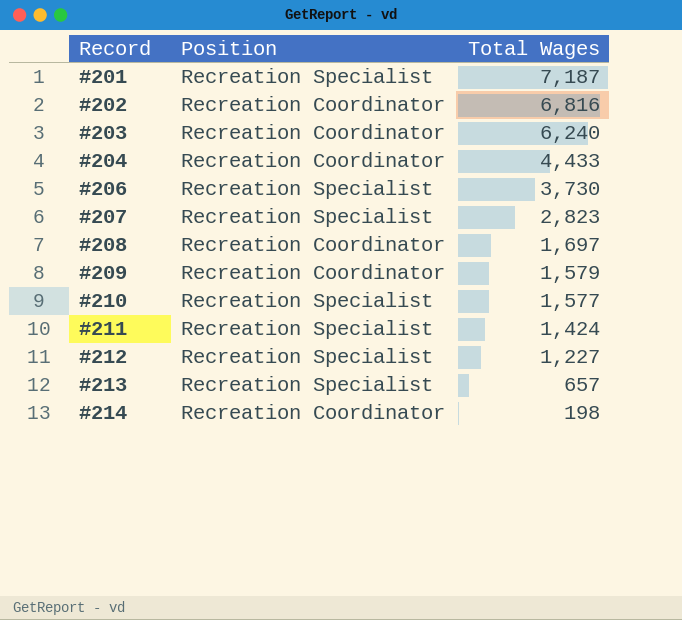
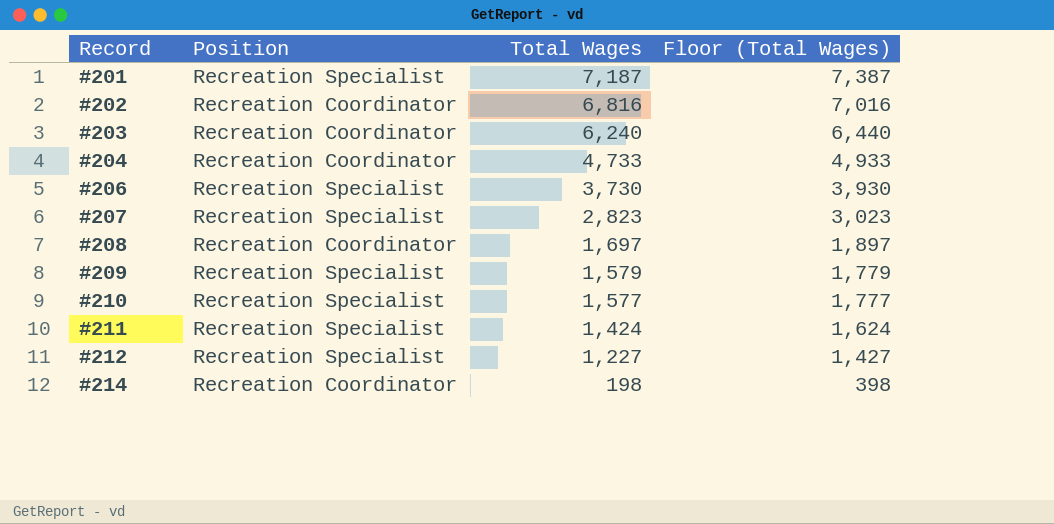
column Floor (Total Wages) | formula: none -> [Total Wages] + 200
row #213: Recreation Specialist | 657 -> none
#204 | Total Wages: 4,433 -> 4,733
#209 | Position: Recreation Coordinator -> Recreation Specialist

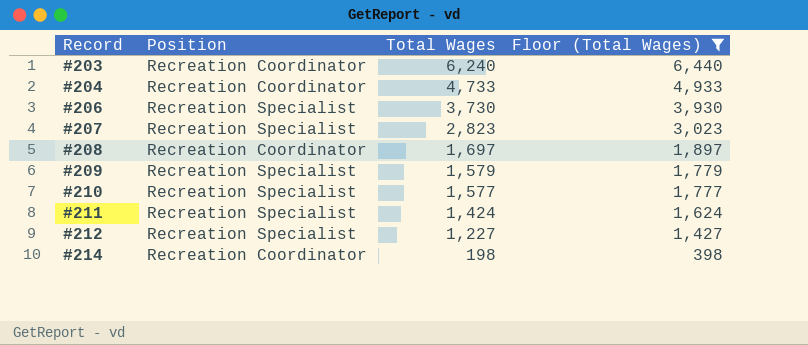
filter: none -> Floor (Total Wages) <= 6,440

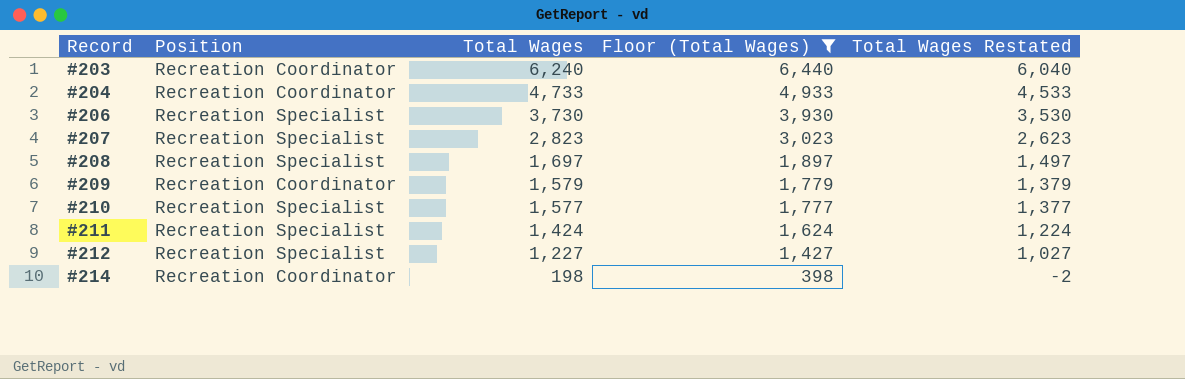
column Total Wages Restated | formula: none -> [Total Wages] - 200
#208 | Position: Recreation Coordinator -> Recreation Specialist
#209 | Position: Recreation Specialist -> Recreation Coordinator

